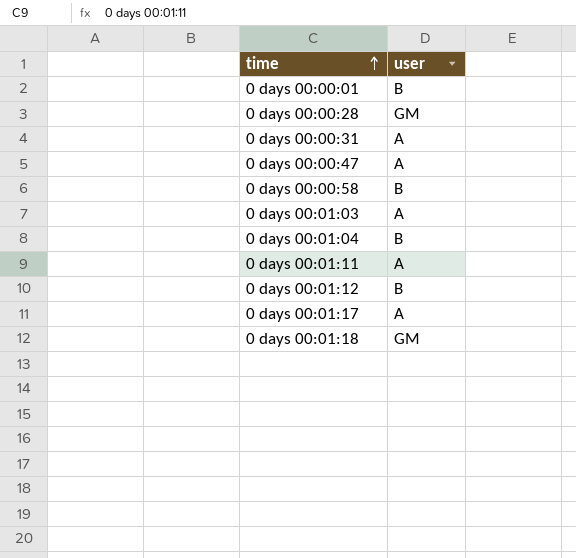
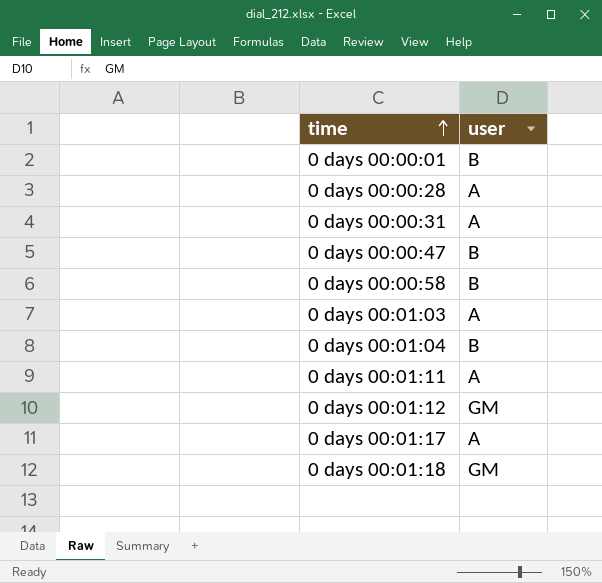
0 days 00:00:28 | user: GM -> A
0 days 00:00:47 | user: A -> B
0 days 00:01:12 | user: B -> GM

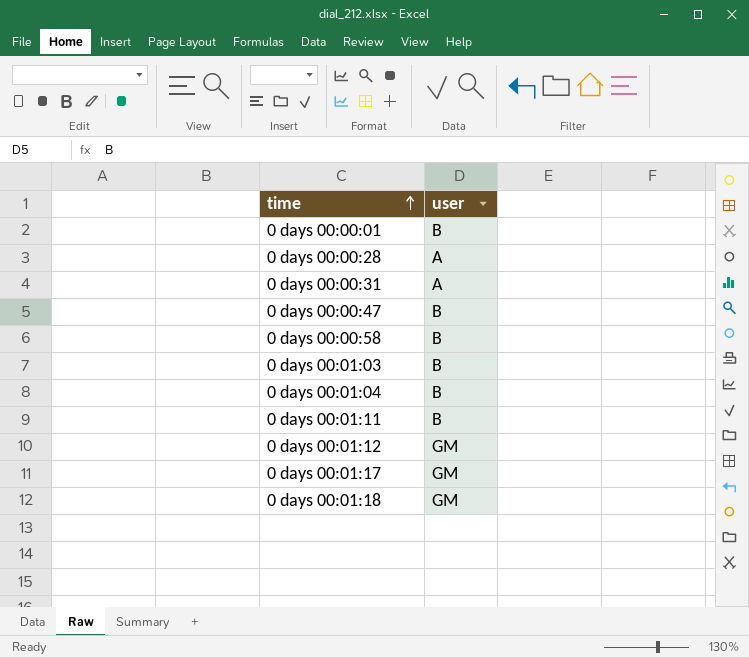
0 days 00:01:03 | user: A -> B
0 days 00:01:11 | user: A -> B
0 days 00:01:17 | user: A -> GM

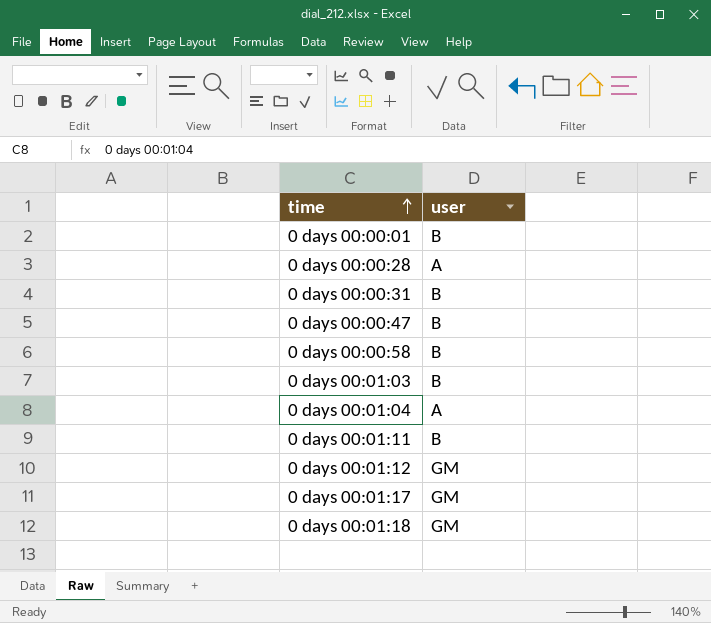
0 days 00:00:31 | user: A -> B
0 days 00:01:04 | user: B -> A

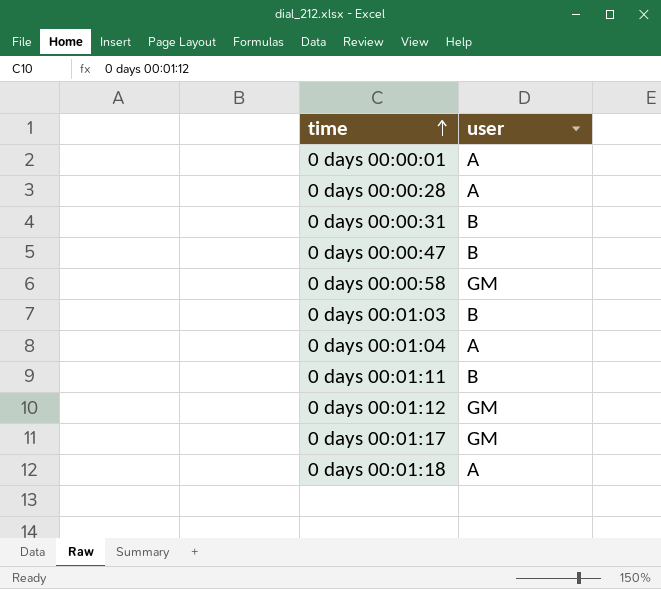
0 days 00:00:01 | user: B -> A
0 days 00:00:58 | user: B -> GM
0 days 00:01:18 | user: GM -> A

